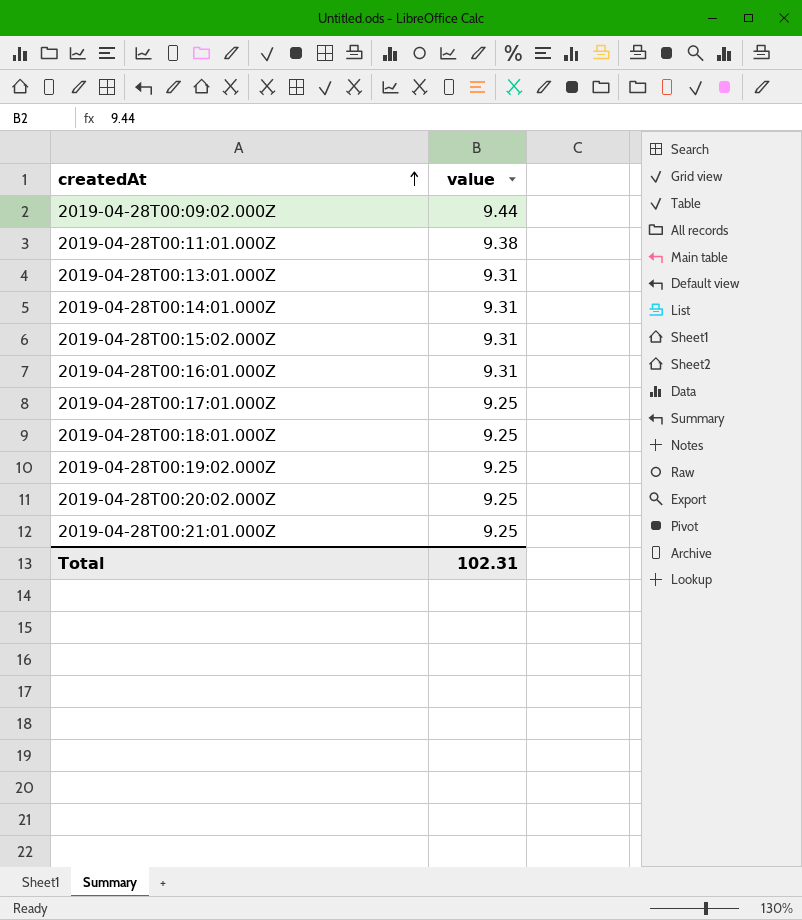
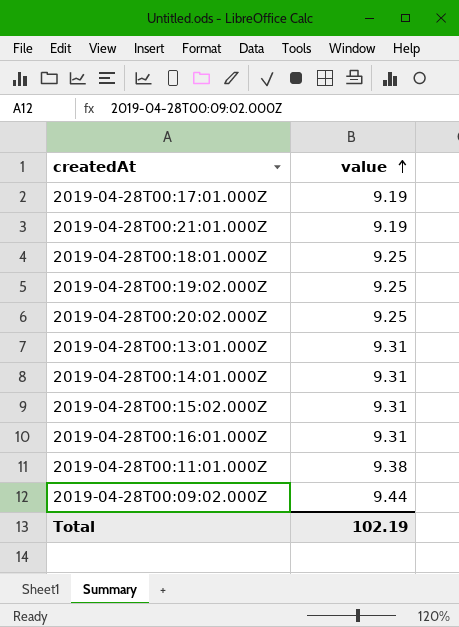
row order: createdAt ascending -> value ascending
2019-04-28T00:17:01.000Z | value: 9.25 -> 9.19
2019-04-28T00:21:01.000Z | value: 9.25 -> 9.19
Total | value: 102.31 -> 102.19

